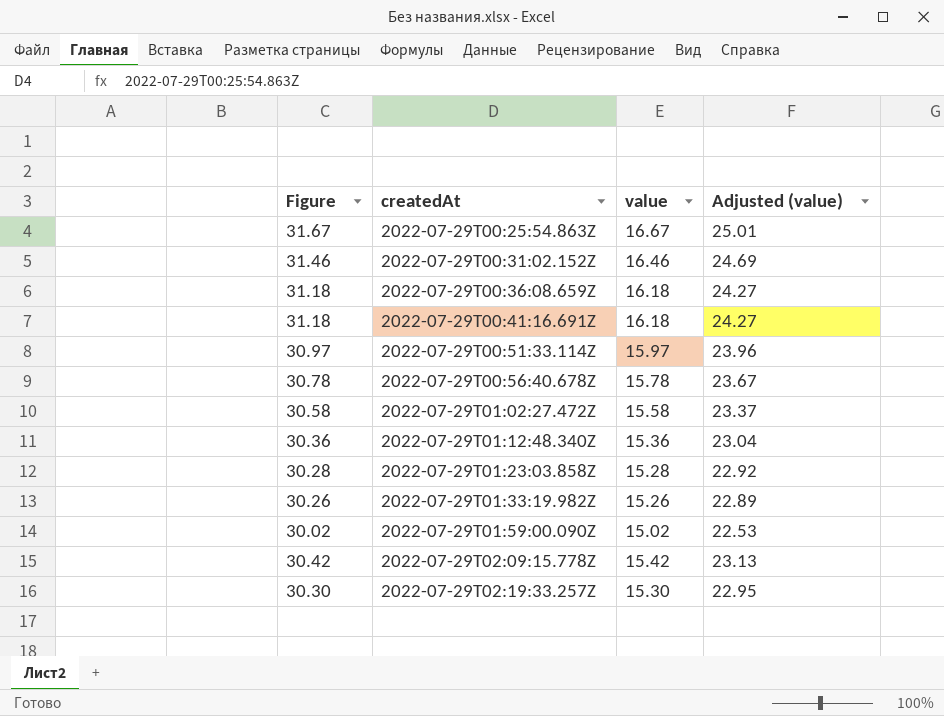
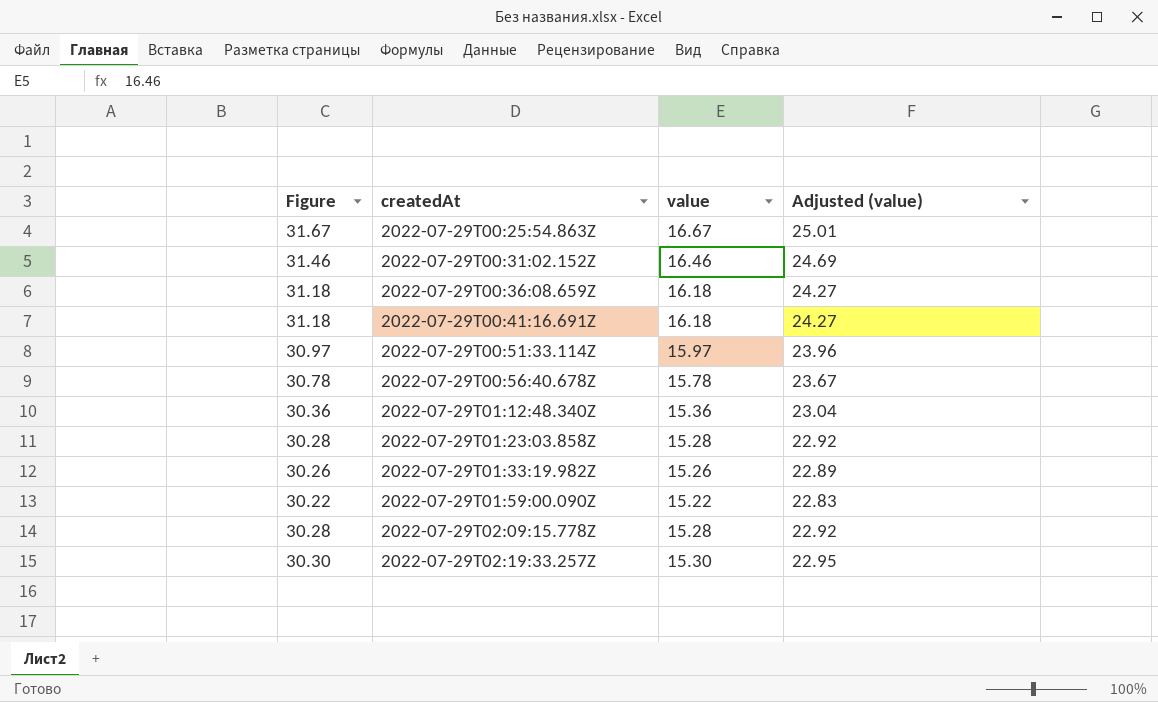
row 2022-07-29T01:02:27.472Z: 30.58 | 15.58 | 23.37 -> none
2022-07-29T01:59:00.090Z | Figure: 30.02 -> 30.22
2022-07-29T01:59:00.090Z | value: 15.02 -> 15.22
2022-07-29T01:59:00.090Z | Adjusted (value): 22.53 -> 22.83
2022-07-29T02:09:15.778Z | Figure: 30.42 -> 30.28
2022-07-29T02:09:15.778Z | value: 15.42 -> 15.28
2022-07-29T02:09:15.778Z | Adjusted (value): 23.13 -> 22.92

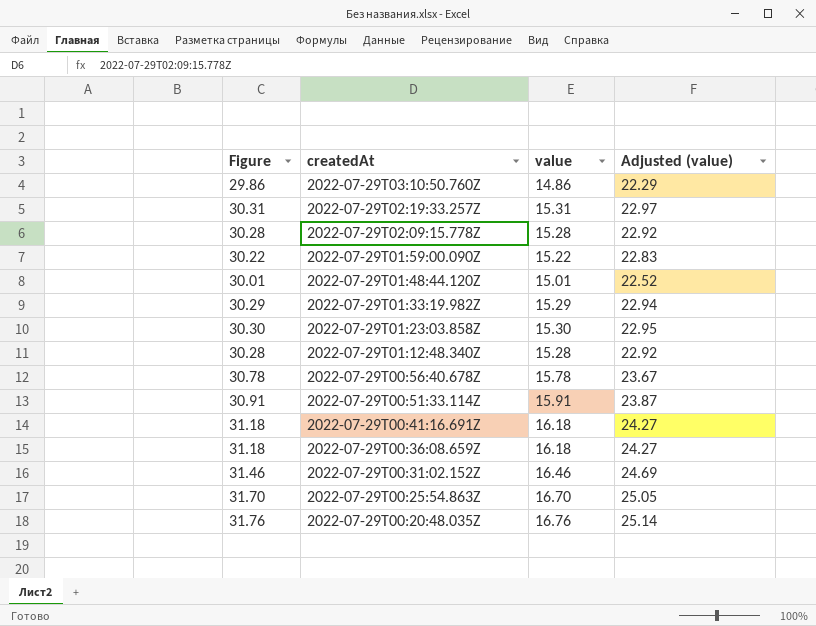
row order: createdAt ascending -> createdAt descending
row 2022-07-29T03:10:50.760Z: none -> 29.86 | 14.86 | 22.29
2022-07-29T02:19:33.257Z | Figure: 30.30 -> 30.31
2022-07-29T02:19:33.257Z | value: 15.30 -> 15.31
2022-07-29T02:19:33.257Z | Adjusted (value): 22.95 -> 22.97
row 2022-07-29T01:48:44.120Z: none -> 30.01 | 15.01 | 22.52
2022-07-29T01:33:19.982Z | Figure: 30.26 -> 30.29
2022-07-29T01:33:19.982Z | value: 15.26 -> 15.29
2022-07-29T01:33:19.982Z | Adjusted (value): 22.89 -> 22.94
2022-07-29T01:23:03.858Z | Figure: 30.28 -> 30.30
2022-07-29T01:23:03.858Z | value: 15.28 -> 15.30
2022-07-29T01:23:03.858Z | Adjusted (value): 22.92 -> 22.95
2022-07-29T01:12:48.340Z | Figure: 30.36 -> 30.28
2022-07-29T01:12:48.340Z | value: 15.36 -> 15.28
2022-07-29T01:12:48.340Z | Adjusted (value): 23.04 -> 22.92
2022-07-29T00:51:33.114Z | Figure: 30.97 -> 30.91
2022-07-29T00:51:33.114Z | value: 15.97 -> 15.91
2022-07-29T00:51:33.114Z | Adjusted (value): 23.96 -> 23.87
2022-07-29T00:25:54.863Z | Figure: 31.67 -> 31.70
2022-07-29T00:25:54.863Z | value: 16.67 -> 16.70
2022-07-29T00:25:54.863Z | Adjusted (value): 25.01 -> 25.05
row 2022-07-29T00:20:48.035Z: none -> 31.76 | 16.76 | 25.14

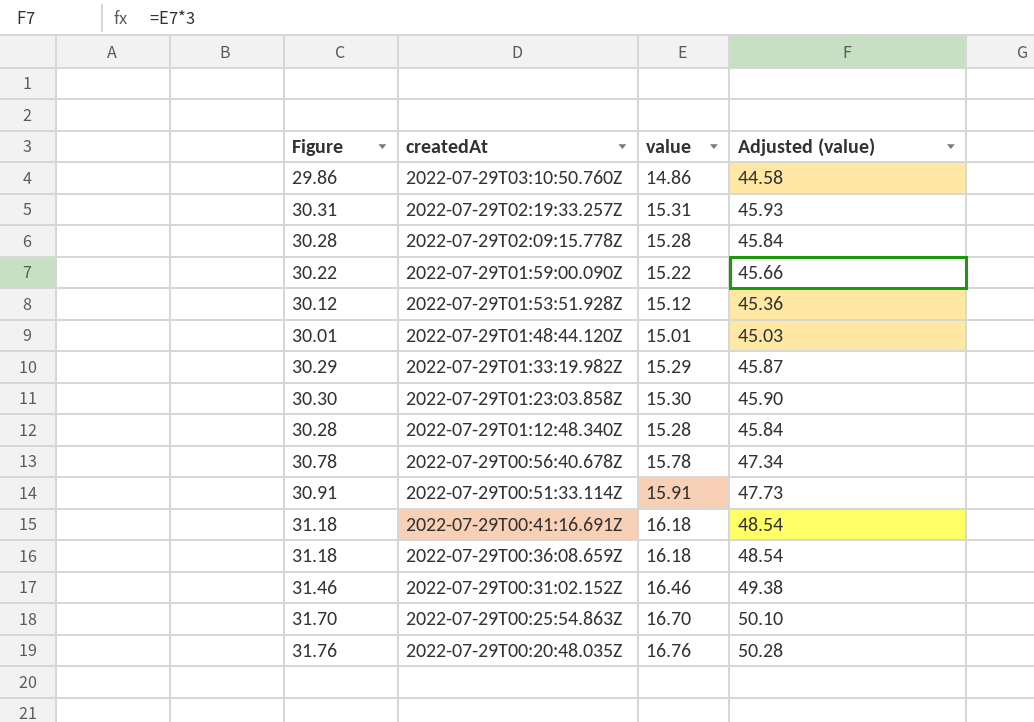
column Adjusted (value) | formula: [value] * 1.5 -> [value] * 3
row 2022-07-29T01:53:51.928Z: none -> 30.12 | 15.12 | 45.36

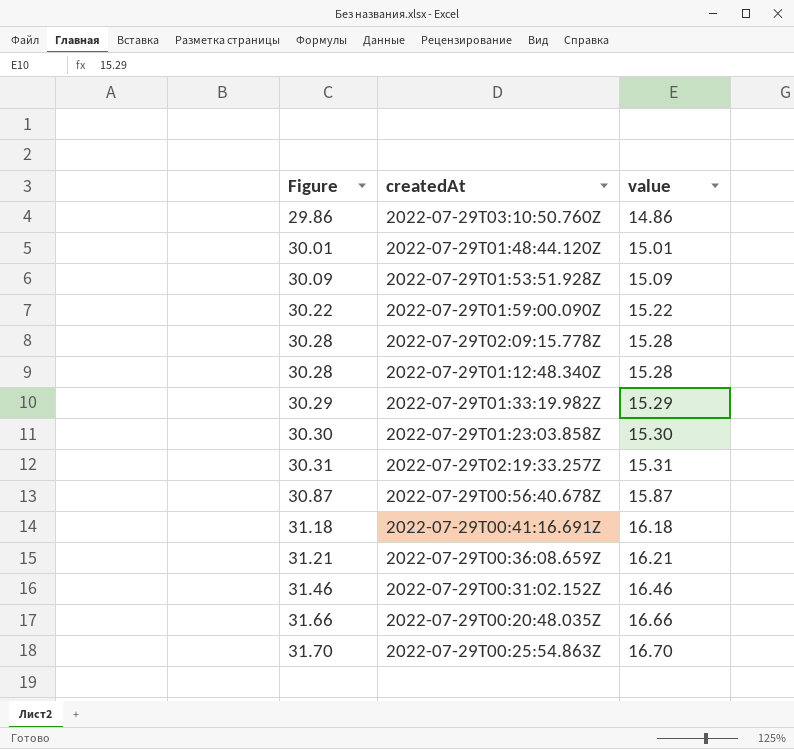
row order: createdAt descending -> Figure ascending
column Adjusted (value) | formula: [value] * 3 -> none
row 2022-07-29T00:51:33.114Z: 30.91 | 15.91 | 47.73 -> none
2022-07-29T01:53:51.928Z | Figure: 30.12 -> 30.09
2022-07-29T01:53:51.928Z | value: 15.12 -> 15.09
2022-07-29T00:56:40.678Z | Figure: 30.78 -> 30.87
2022-07-29T00:56:40.678Z | value: 15.78 -> 15.87
2022-07-29T00:36:08.659Z | Figure: 31.18 -> 31.21
2022-07-29T00:36:08.659Z | value: 16.18 -> 16.21
2022-07-29T00:20:48.035Z | Figure: 31.76 -> 31.66
2022-07-29T00:20:48.035Z | value: 16.76 -> 16.66

